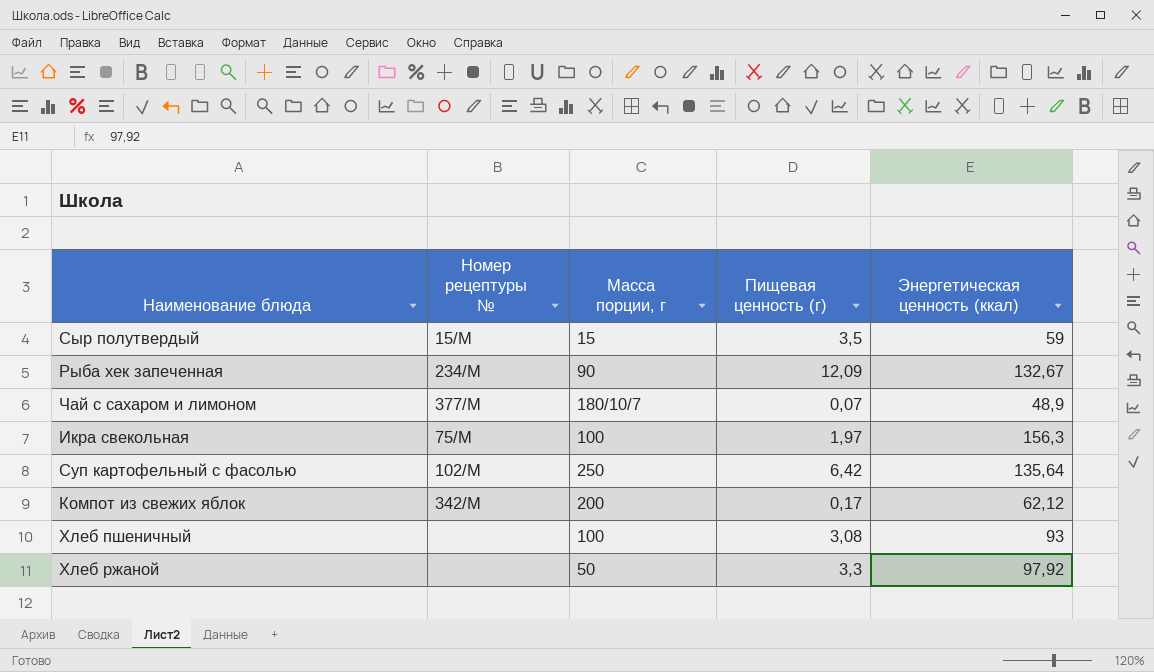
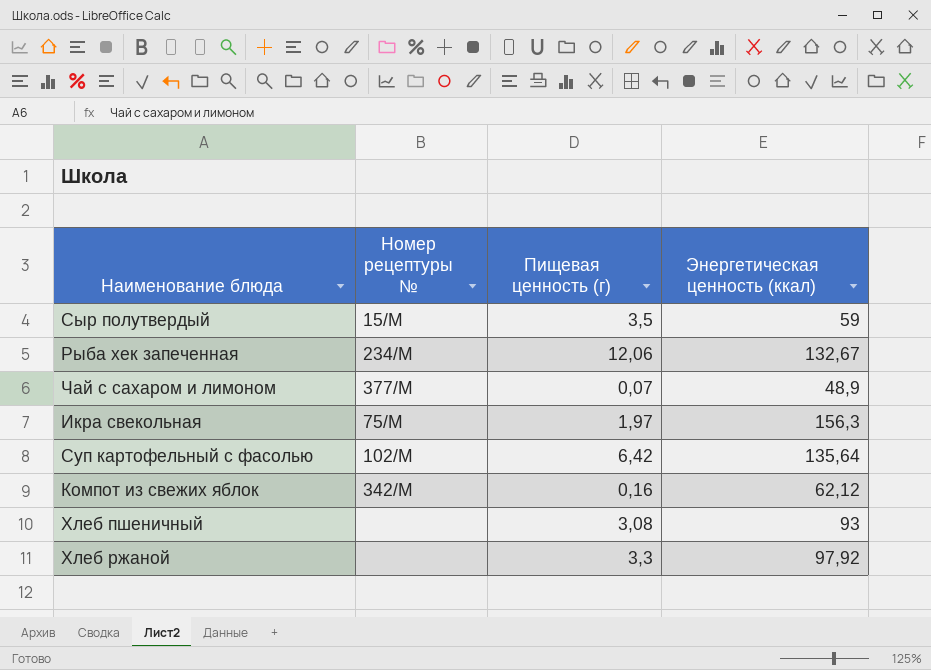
column Масса порции, г | position: 3 -> none
Рыба хек запеченная | Пищевая ценность (г): 12,09 -> 12,06
Компот из свежих яблок | Пищевая ценность (г): 0,17 -> 0,16

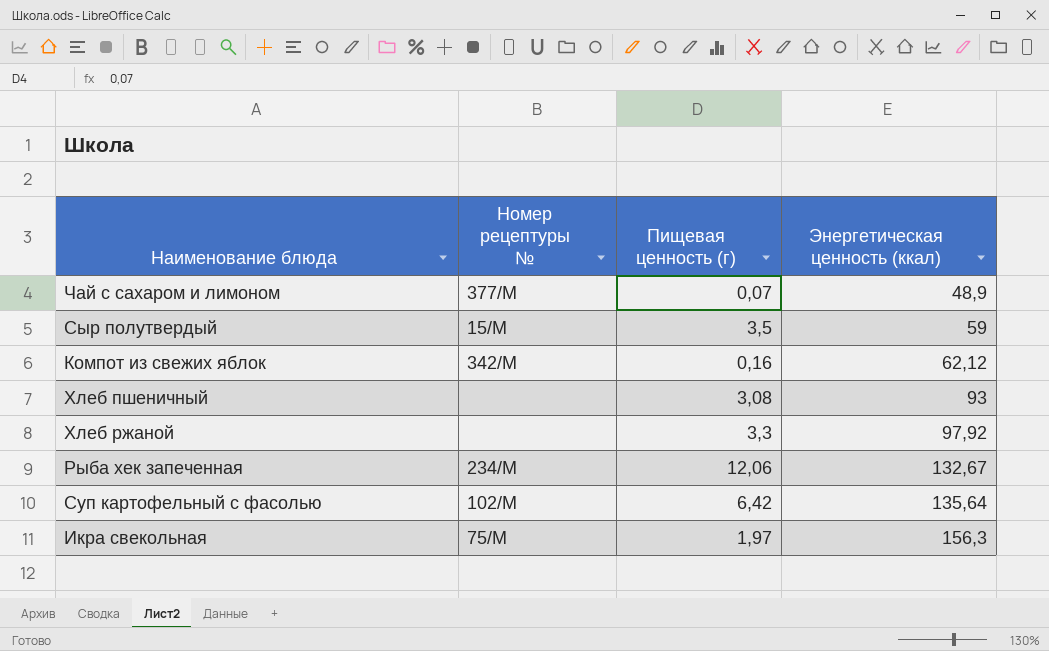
row order: none -> Энергетическая ценность (ккал) ascending

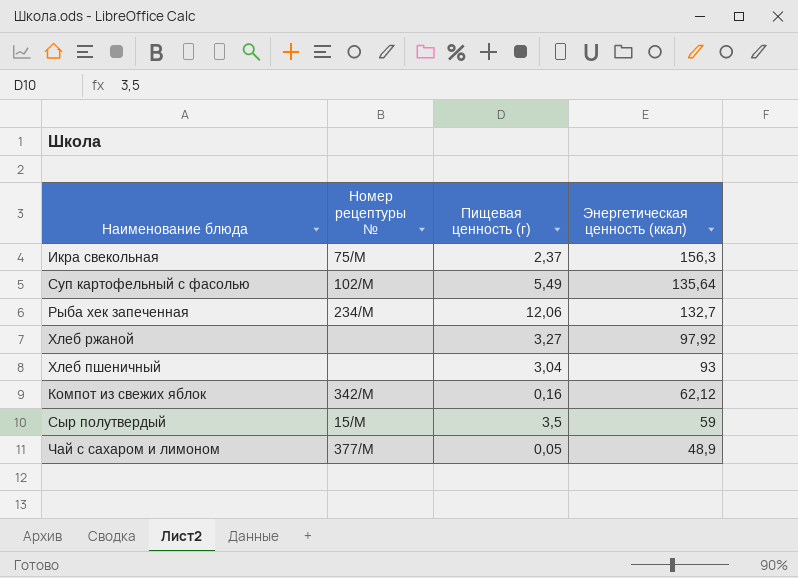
row order: Энергетическая ценность (ккал) ascending -> Энергетическая ценность (ккал) descending
Икра свекольная | Пищевая ценность (г): 1,97 -> 2,37
Суп картофельный с фасолью | Пищевая ценность (г): 6,42 -> 5,49
Рыба хек запеченная | Энергетическая ценность (ккал): 132,67 -> 132,7
Хлеб ржаной | Пищевая ценность (г): 3,3 -> 3,27
Хлеб пшеничный | Пищевая ценность (г): 3,08 -> 3,04
Чай с сахаром и лимоном | Пищевая ценность (г): 0,07 -> 0,05

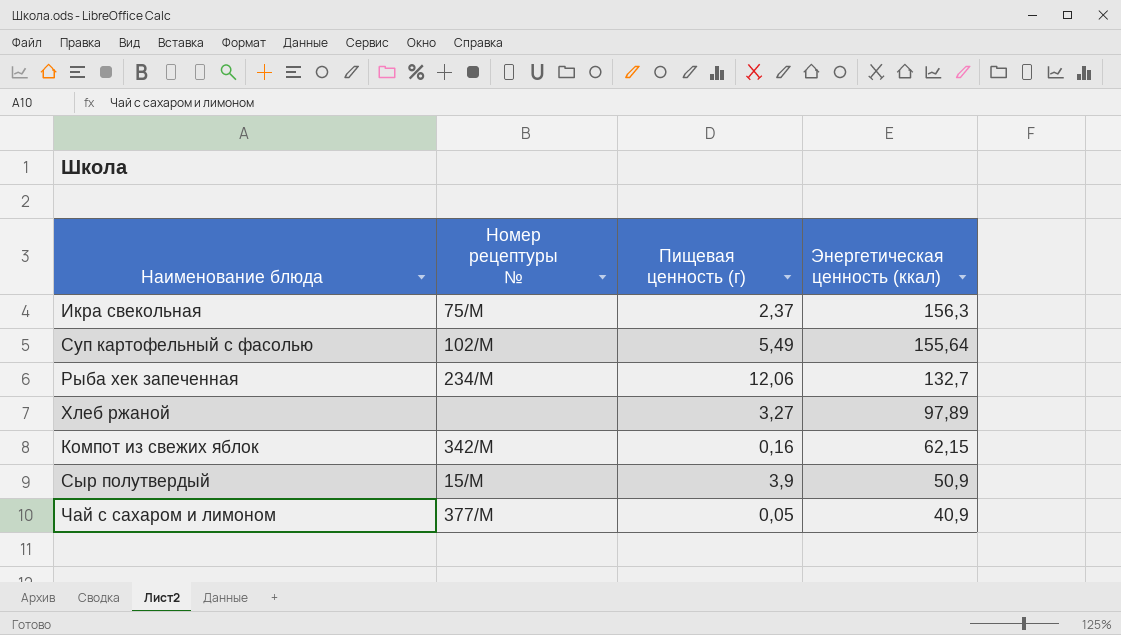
row Хлеб пшеничный: none | 3,04 | 93 -> none
Суп картофельный с фасолью | Энергетическая ценность (ккал): 135,64 -> 155,64
Хлеб ржаной | Энергетическая ценность (ккал): 97,92 -> 97,89
Компот из свежих яблок | Энергетическая ценность (ккал): 62,12 -> 62,15
Сыр полутвердый | Пищевая ценность (г): 3,5 -> 3,9
Сыр полутвердый | Энергетическая ценность (ккал): 59 -> 50,9
Чай с сахаром и лимоном | Энергетическая ценность (ккал): 48,9 -> 40,9

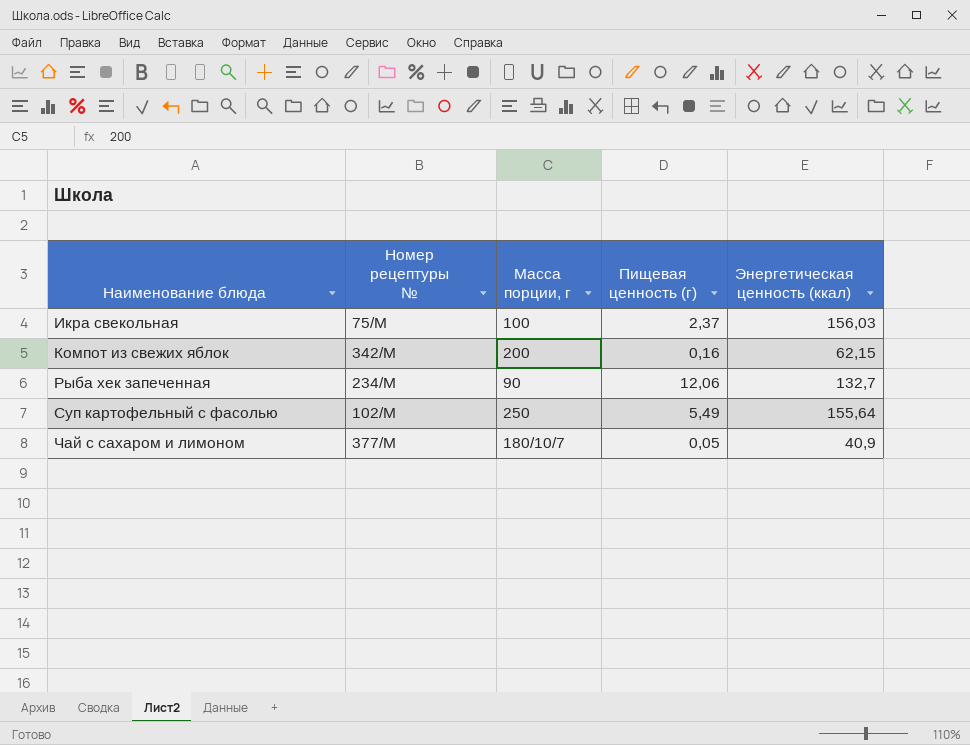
row order: Энергетическая ценность (ккал) descending -> Наименование блюда ascending
column Масса порции, г | position: none -> 3
row Хлеб ржаной: none | 3,27 | 97,89 -> none
row Сыр полутвердый: 15/М | 3,9 | 50,9 -> none
Икра свекольная | Энергетическая ценность (ккал): 156,3 -> 156,03

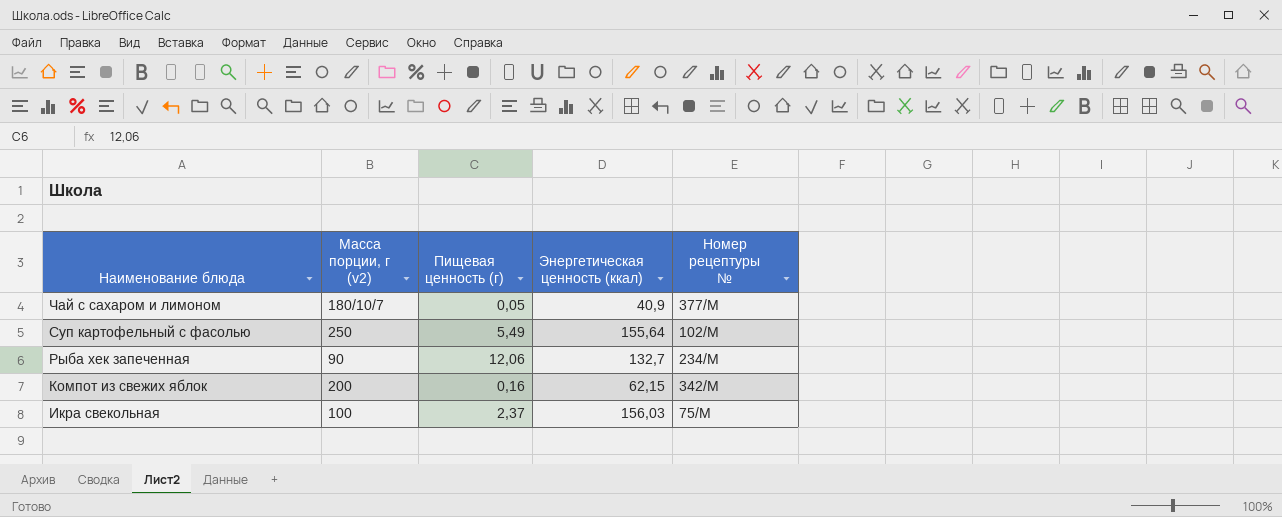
row order: Наименование блюда ascending -> Наименование блюда descending
column name: Масса порции, г -> Масса порции, г (v2)
column Номер рецептуры № | position: 2 -> 5

